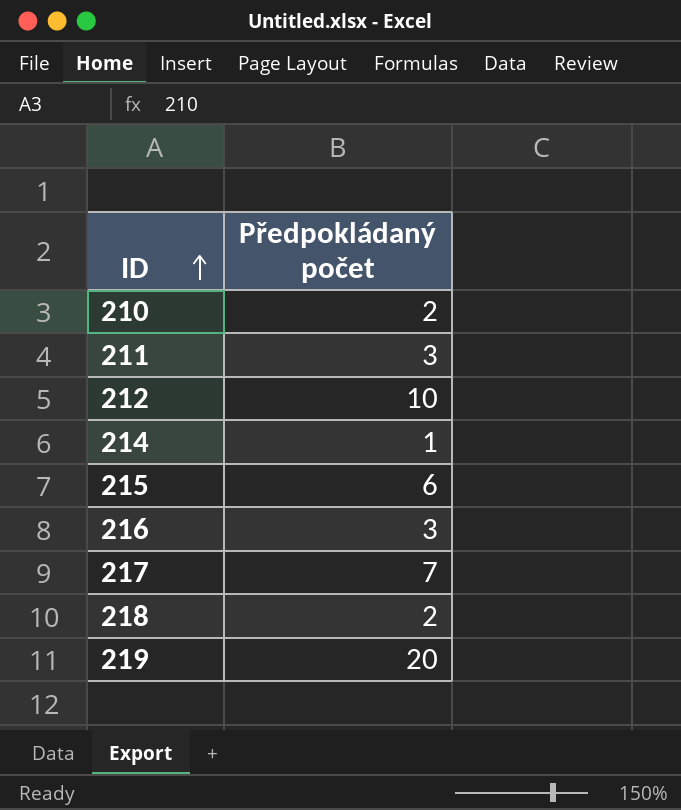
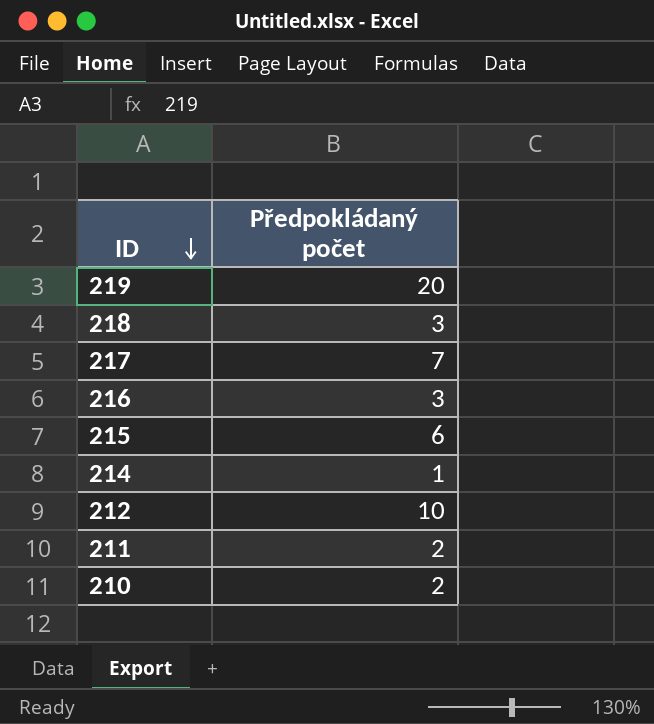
row order: ID ascending -> ID descending
218 | Předpokládaný počet: 2 -> 3
211 | Předpokládaný počet: 3 -> 2

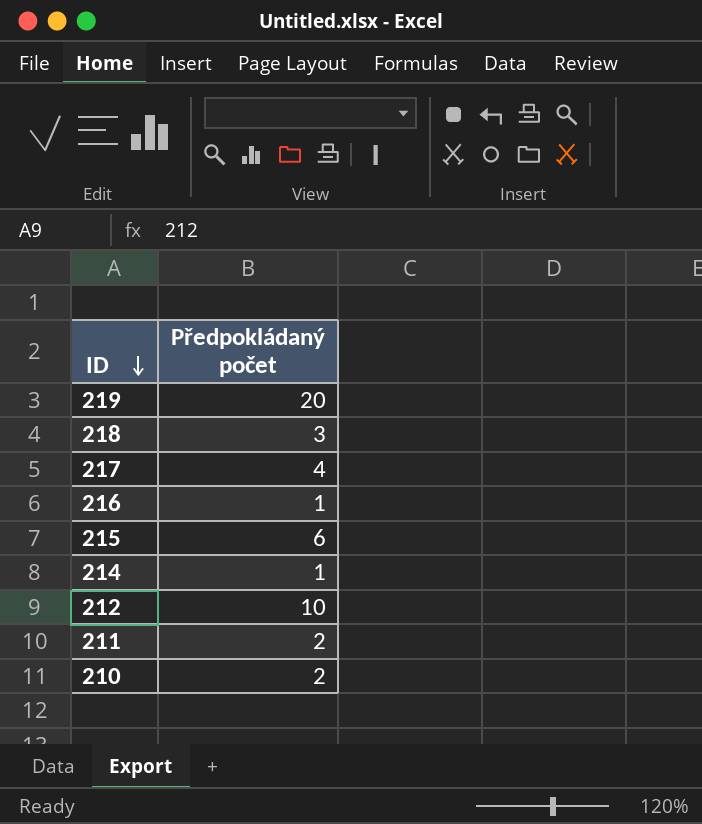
217 | Předpokládaný počet: 7 -> 4
216 | Předpokládaný počet: 3 -> 1

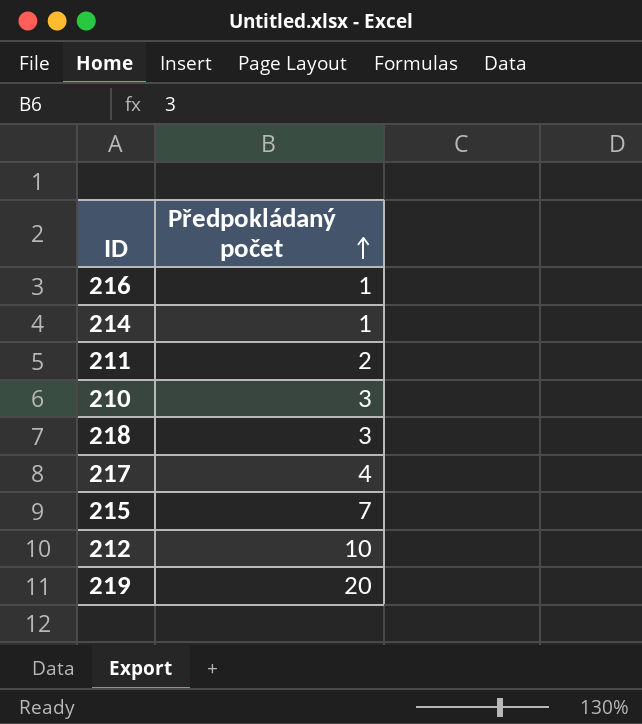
row order: ID descending -> Předpokládaný počet ascending
210 | Předpokládaný počet: 2 -> 3
215 | Předpokládaný počet: 6 -> 7

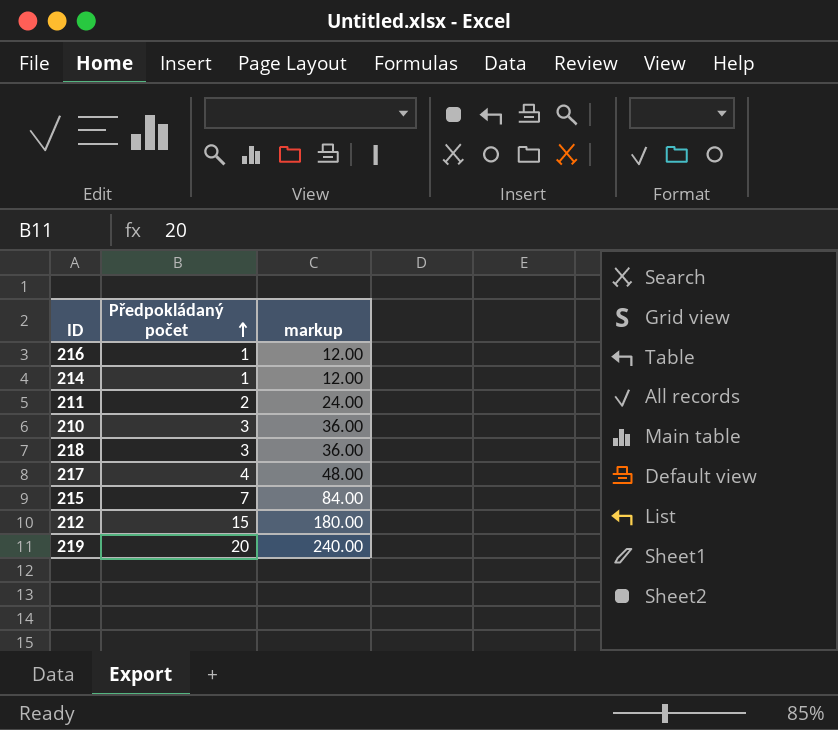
column markup | formula: none -> [Předpokládaný počet] * 12
212 | Předpokládaný počet: 10 -> 15

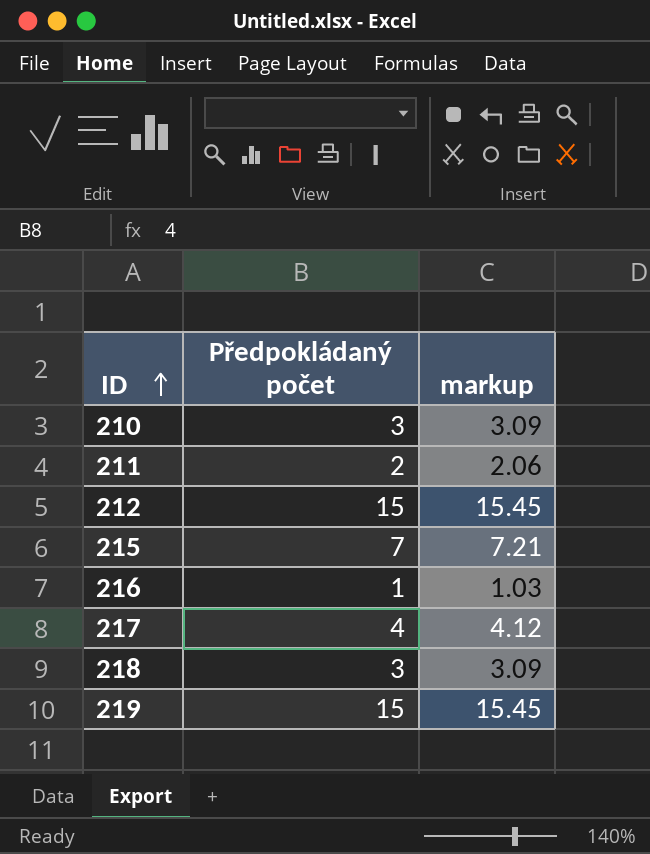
row order: Předpokládaný počet ascending -> ID ascending
column markup | formula: [Předpokládaný počet] * 12 -> [Předpokládaný počet] * 1.03
row 214: 1 | 12.00 -> none
219 | Předpokládaný počet: 20 -> 15

